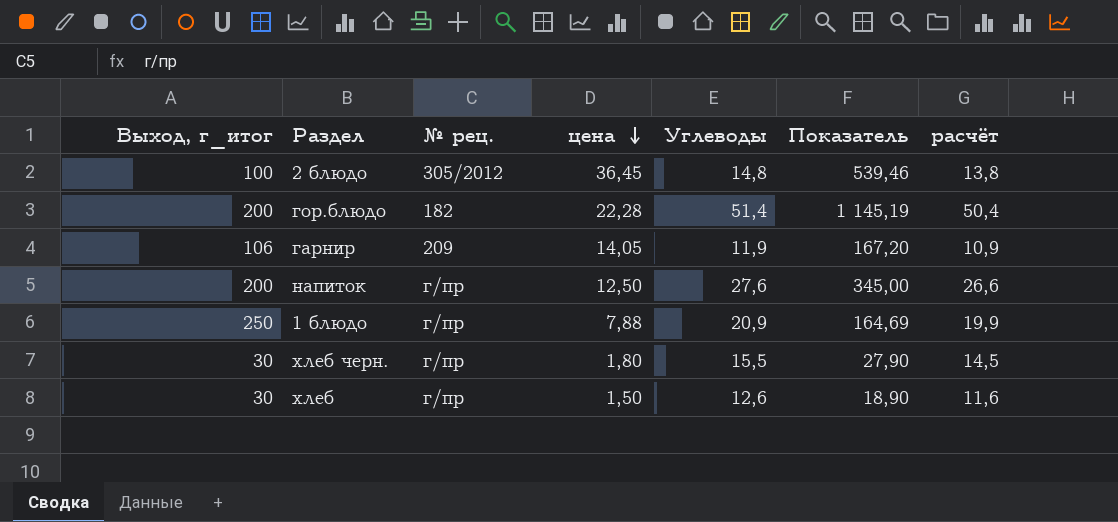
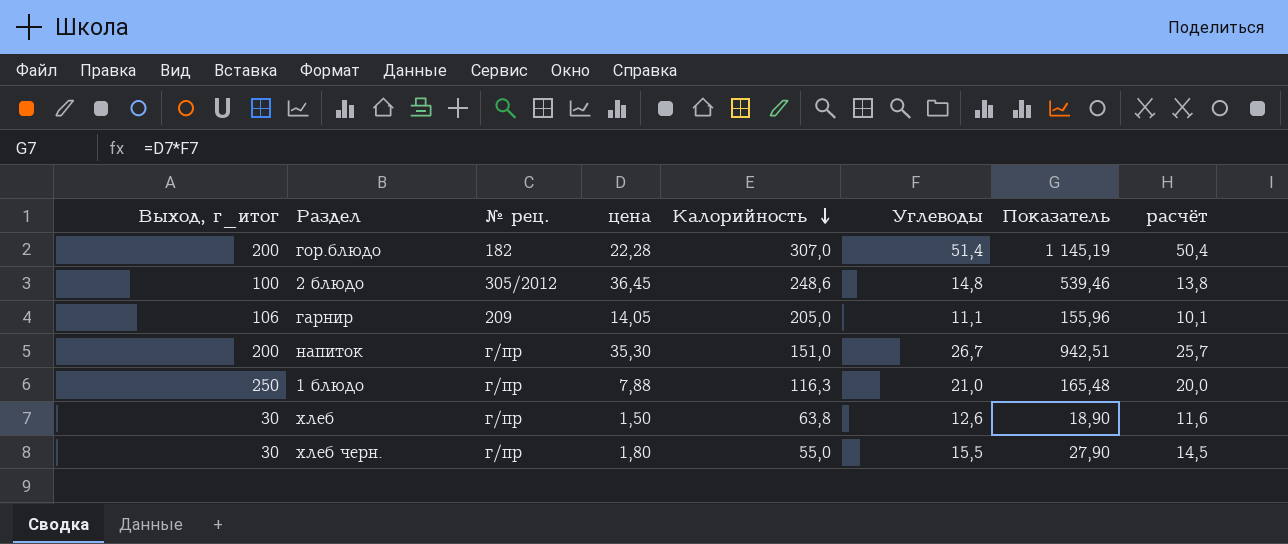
row order: цена descending -> Калорийность descending
column Калорийность | position: none -> 5
гарнир | Углеводы: 11,9 -> 11,1
гарнир | Показатель: 167,20 -> 155,96
гарнир | расчёт: 10,9 -> 10,1
напиток | цена: 12,50 -> 35,30
напиток | Углеводы: 27,6 -> 26,7
напиток | Показатель: 345,00 -> 942,51
напиток | расчёт: 26,6 -> 25,7
1 блюдо | Углеводы: 20,9 -> 21,0
1 блюдо | Показатель: 164,69 -> 165,48
1 блюдо | расчёт: 19,9 -> 20,0

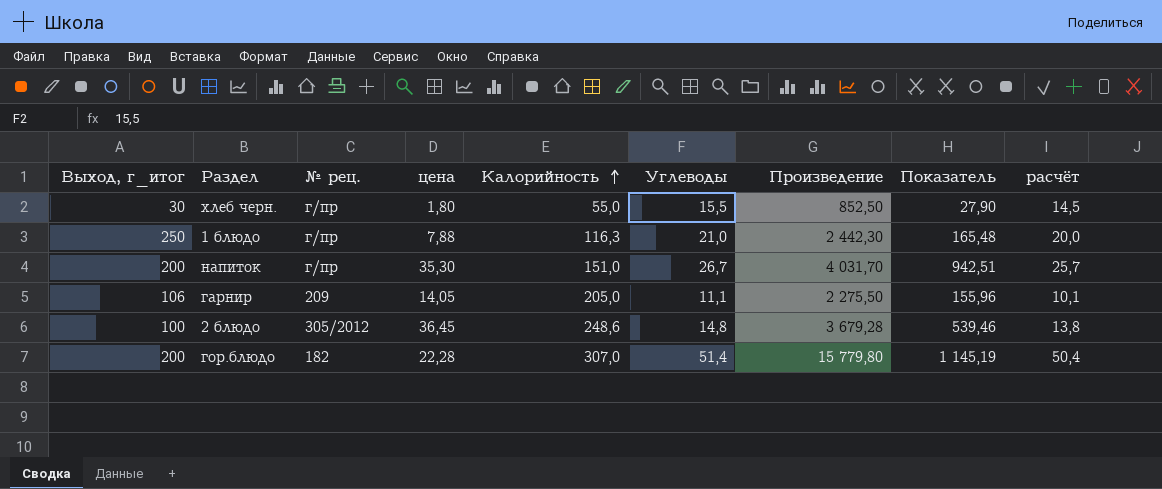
row order: Калорийность descending -> Калорийность ascending
column Произведение | formula: none -> [Калорийность] * [Углеводы]
row хлеб: 30 | г/пр | 1,50 | 63,8 | 12,6 | 18,90 | 11,6 -> none

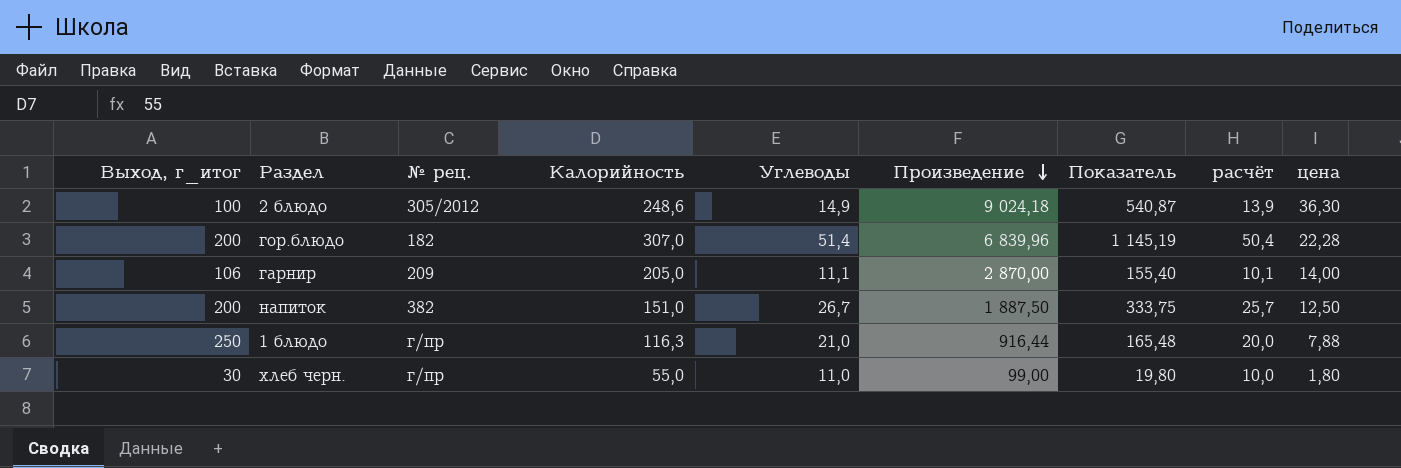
row order: Калорийность ascending -> Произведение descending
column Произведение | formula: [Калорийность] * [Углеводы] -> [Калорийность] * [цена]
column цена | position: 4 -> 9
2 блюдо | Углеводы: 14,8 -> 14,9
2 блюдо | Показатель: 539,46 -> 540,87
2 блюдо | расчёт: 13,8 -> 13,9
2 блюдо | цена: 36,45 -> 36,30
гарнир | Показатель: 155,96 -> 155,40
гарнир | цена: 14,05 -> 14,00
напиток | № рец.: г/пр -> 382
напиток | Показатель: 942,51 -> 333,75
напиток | цена: 35,30 -> 12,50
хлеб черн. | Углеводы: 15,5 -> 11,0
хлеб черн. | Показатель: 27,90 -> 19,80
хлеб черн. | расчёт: 14,5 -> 10,0

